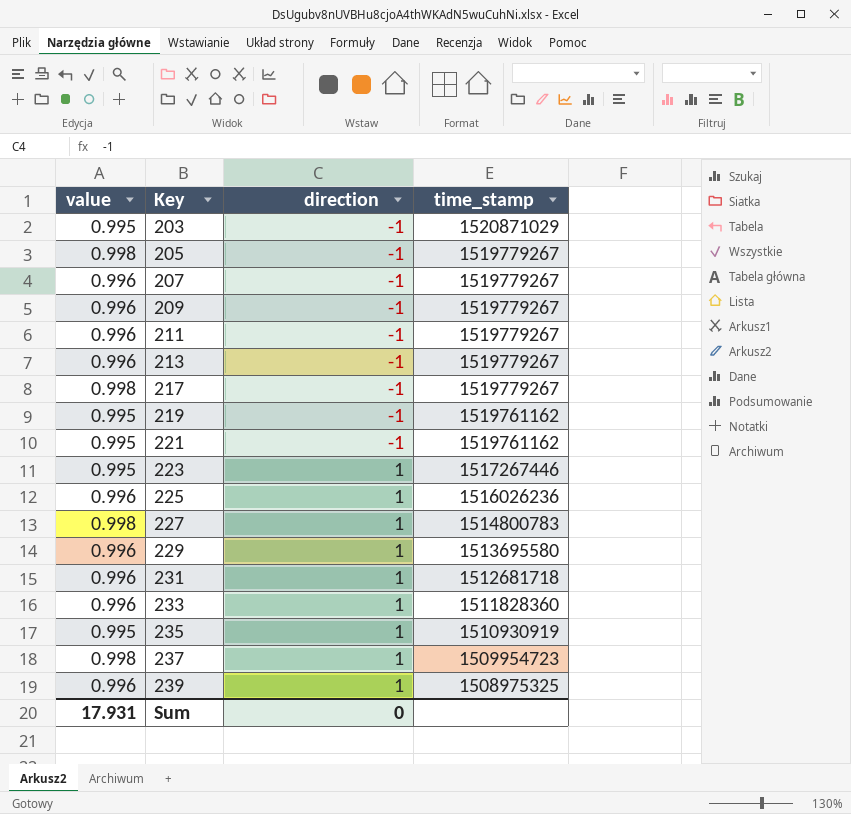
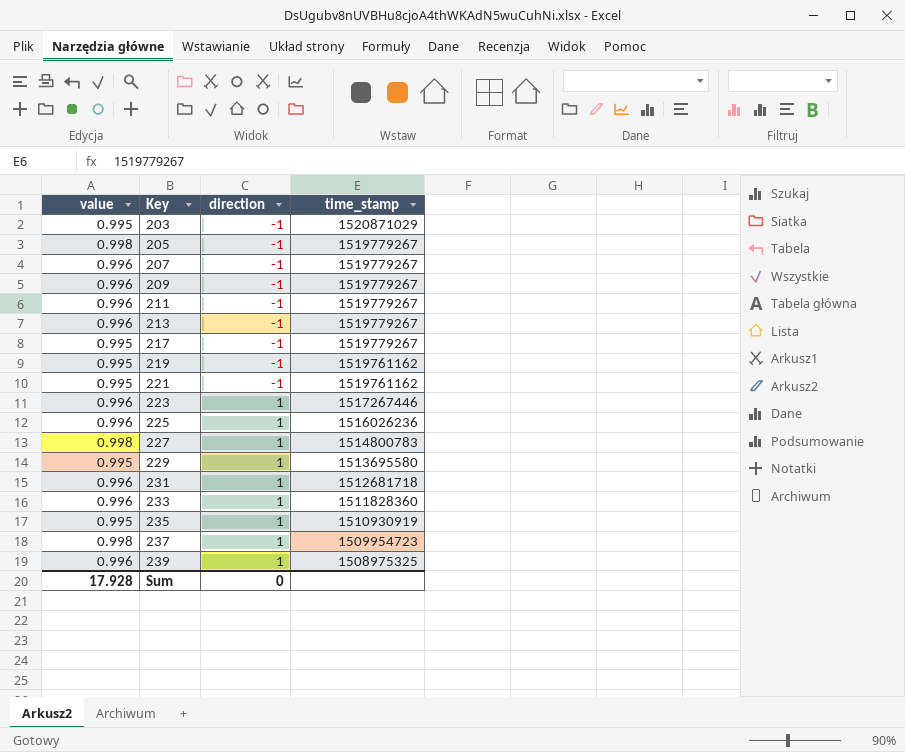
217 | value: 0.998 -> 0.995
223 | value: 0.995 -> 0.996
229 | value: 0.996 -> 0.995
Sum | value: 17.931 -> 17.928

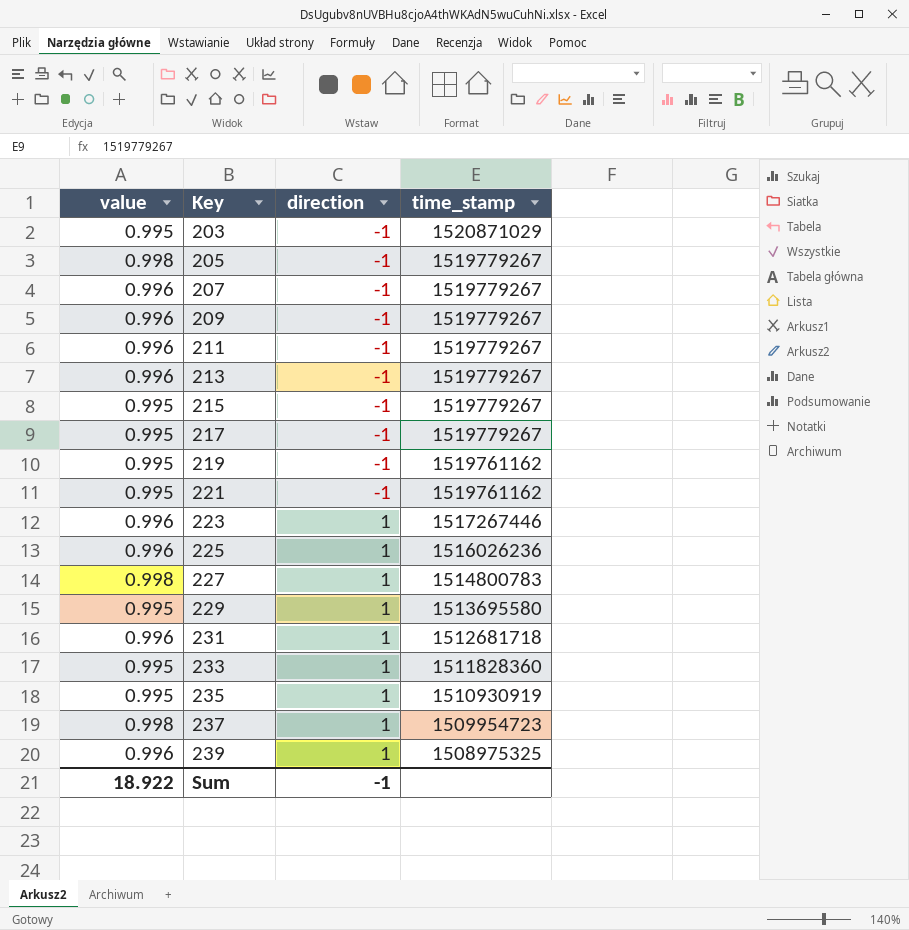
row 215: none -> 0.995 | -1 | 1519779267
233 | value: 0.996 -> 0.995
Sum | value: 17.928 -> 18.922
Sum | direction: 0 -> -1

